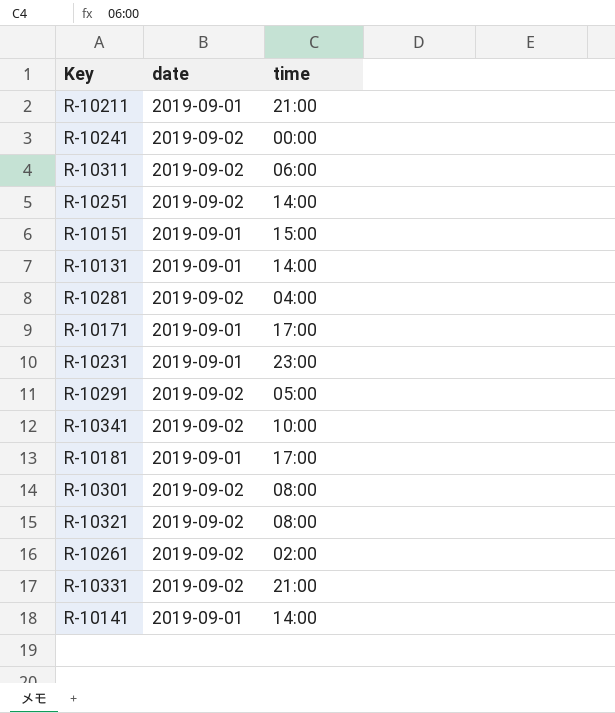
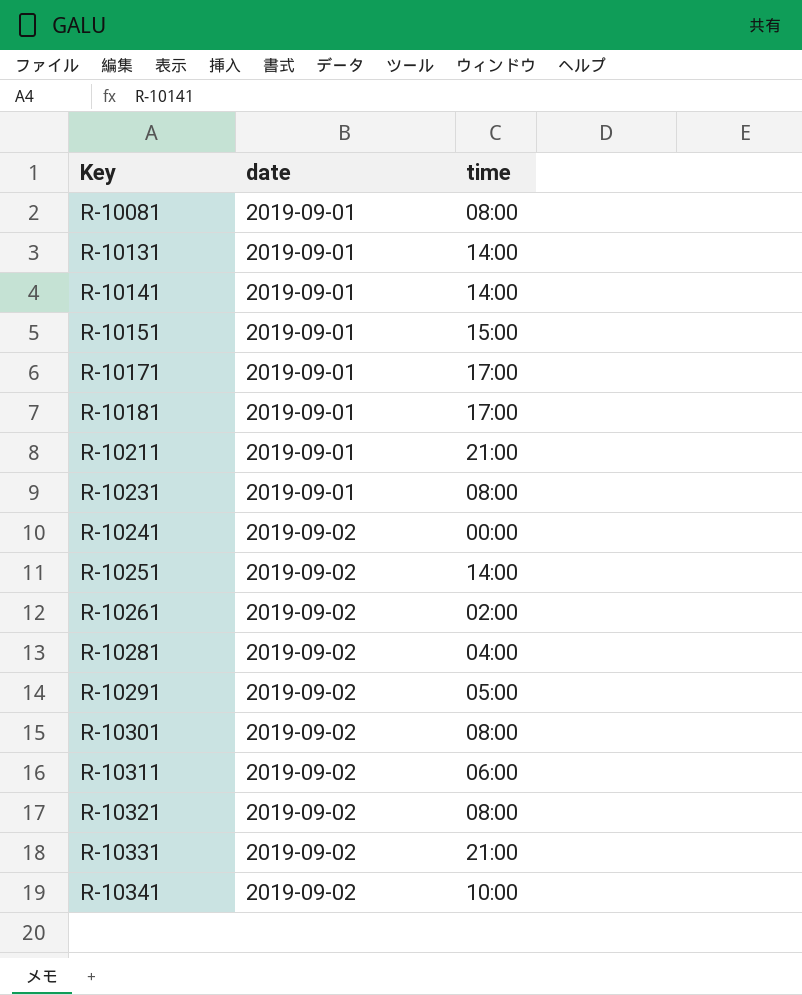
row order: none -> Key ascending
row R-10081: none -> 2019-09-01 | 08:00
R-10231 | time: 23:00 -> 08:00

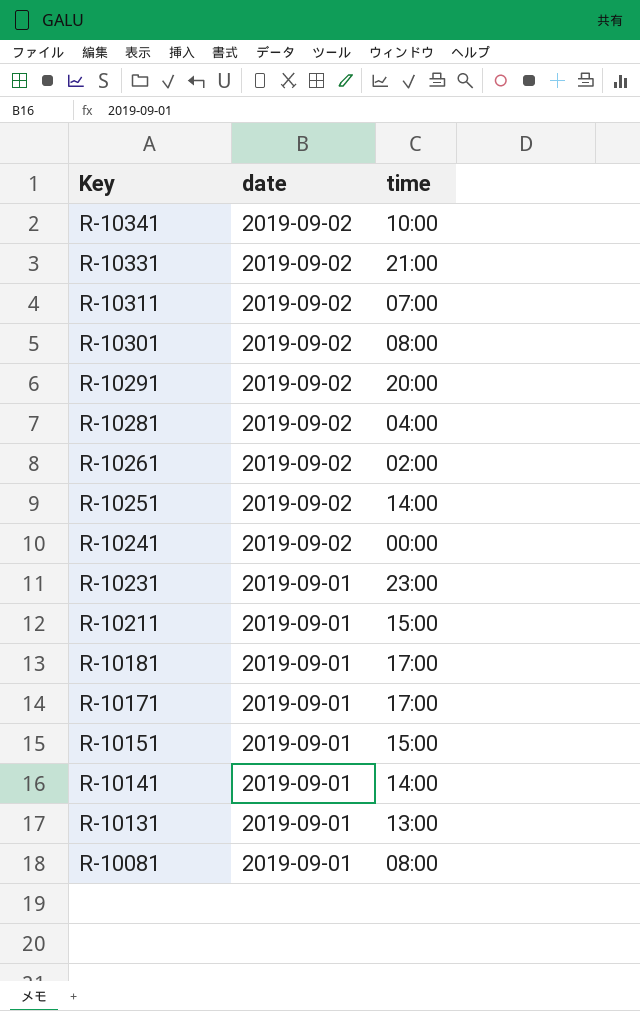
row order: Key ascending -> Key descending
row R-10321: 2019-09-02 | 08:00 -> none
R-10311 | time: 06:00 -> 07:00
R-10291 | time: 05:00 -> 20:00
R-10231 | time: 08:00 -> 23:00
R-10211 | time: 21:00 -> 15:00
R-10131 | time: 14:00 -> 13:00

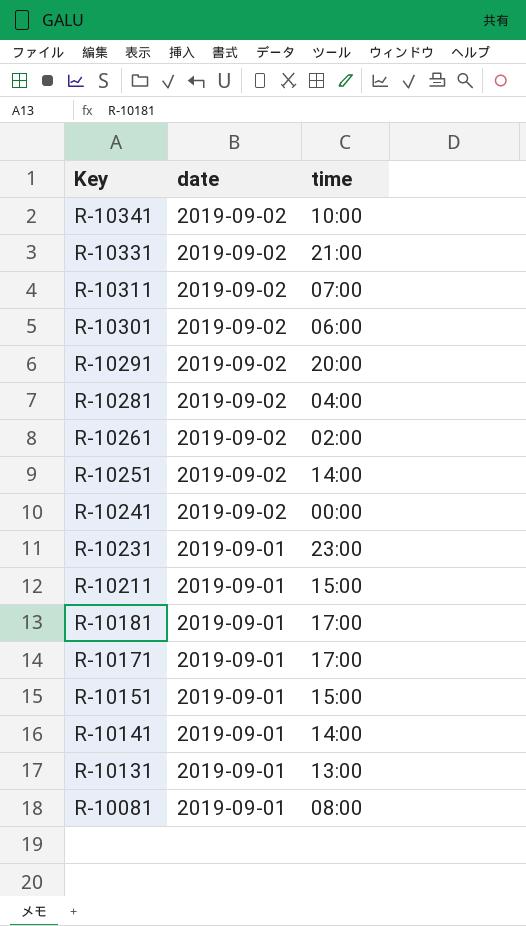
R-10301 | time: 08:00 -> 06:00

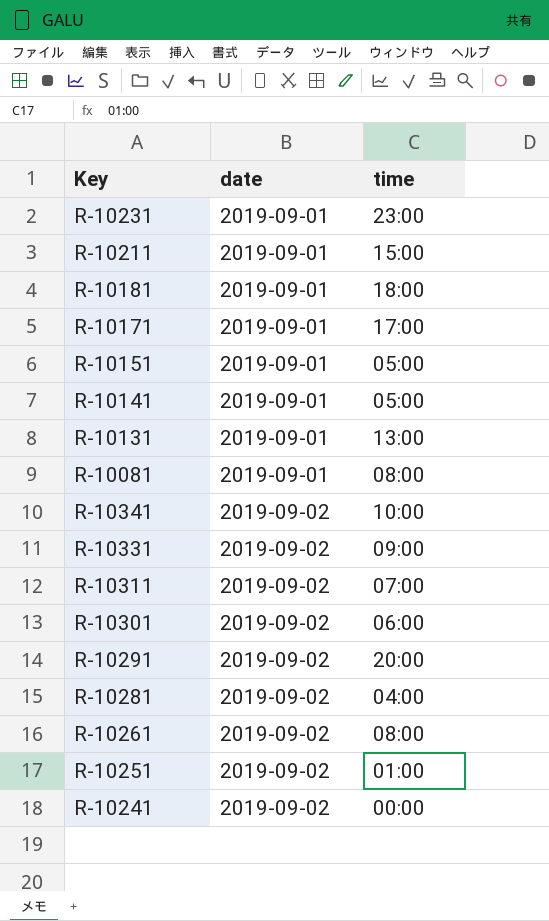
row order: Key descending -> date ascending
R-10181 | time: 17:00 -> 18:00
R-10151 | time: 15:00 -> 05:00
R-10141 | time: 14:00 -> 05:00
R-10331 | time: 21:00 -> 09:00
R-10261 | time: 02:00 -> 08:00
R-10251 | time: 14:00 -> 01:00

